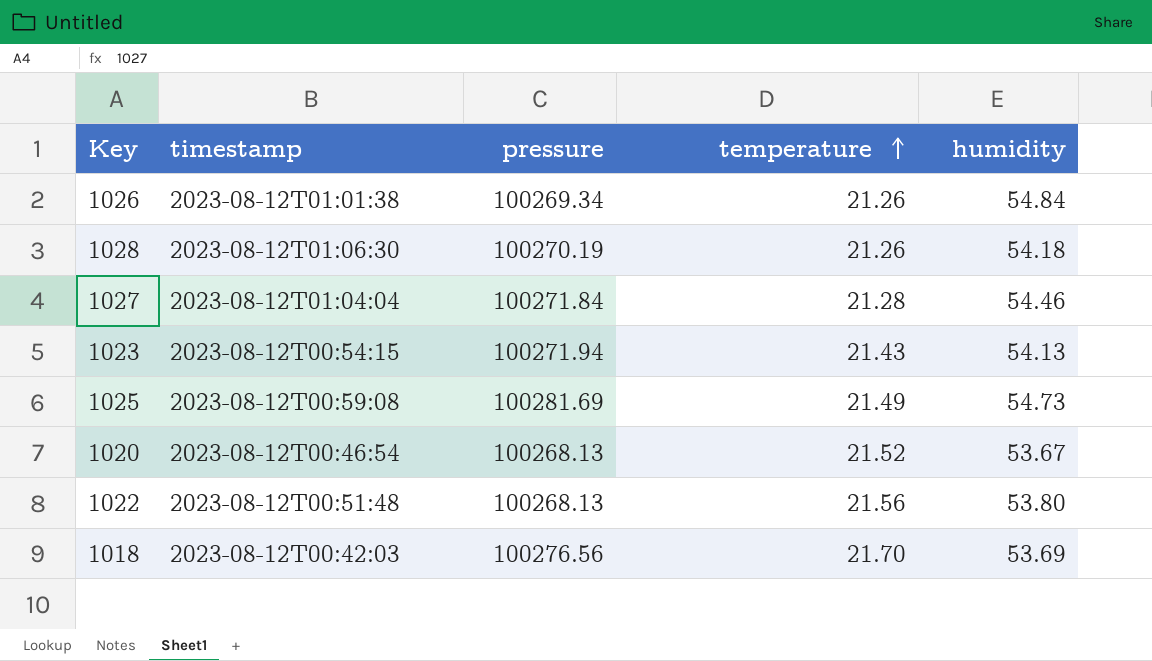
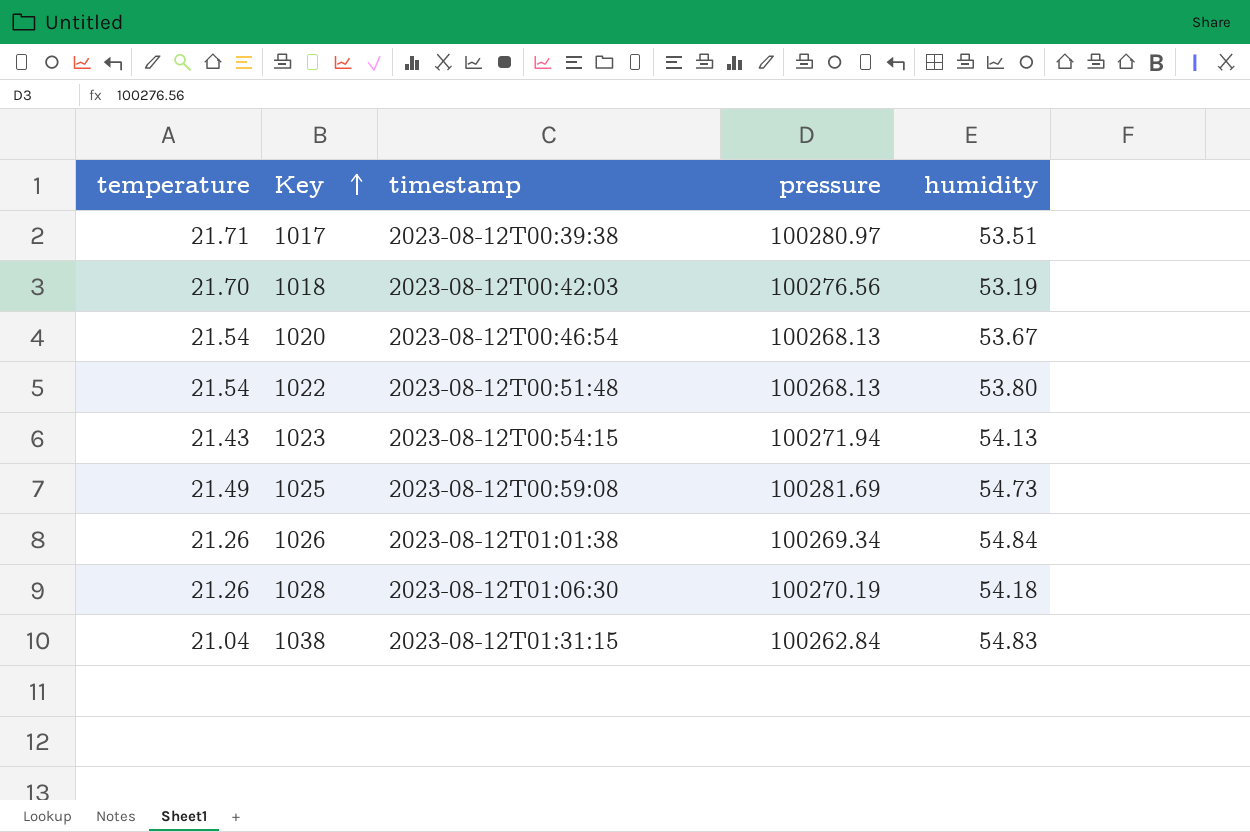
row order: temperature ascending -> Key ascending
column temperature | position: 4 -> 1
row 1027: 2023-08-12T01:04:04 | 100271.84 | 21.28 | 54.46 -> none
row 1017: none -> 21.71 | 2023-08-12T00:39:38 | 100280.97 | 53.51
1018 | humidity: 53.69 -> 53.19
1020 | temperature: 21.52 -> 21.54
1022 | temperature: 21.56 -> 21.54
row 1038: none -> 21.04 | 2023-08-12T01:31:15 | 100262.84 | 54.83

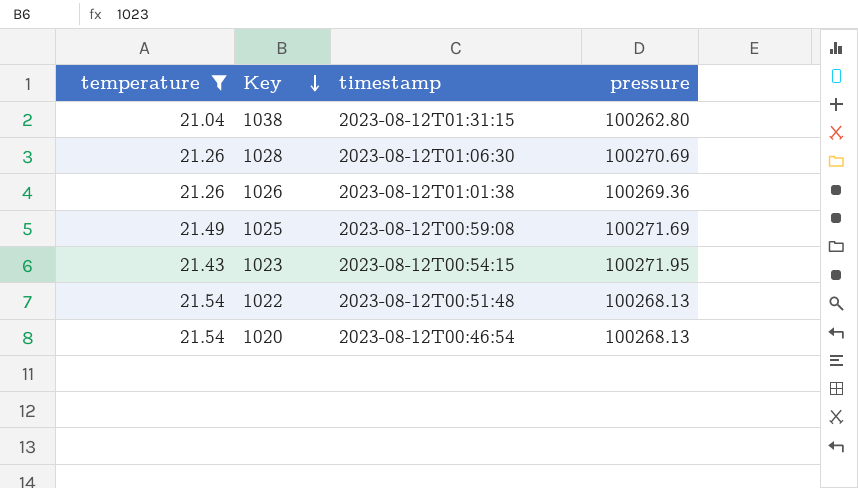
filter: none -> temperature <= 21.54
row order: Key ascending -> Key descending
column humidity | position: 5 -> none
1038 | pressure: 100262.84 -> 100262.80
1028 | pressure: 100270.19 -> 100270.69
1026 | pressure: 100269.34 -> 100269.36
1025 | pressure: 100281.69 -> 100271.69
1023 | pressure: 100271.94 -> 100271.95

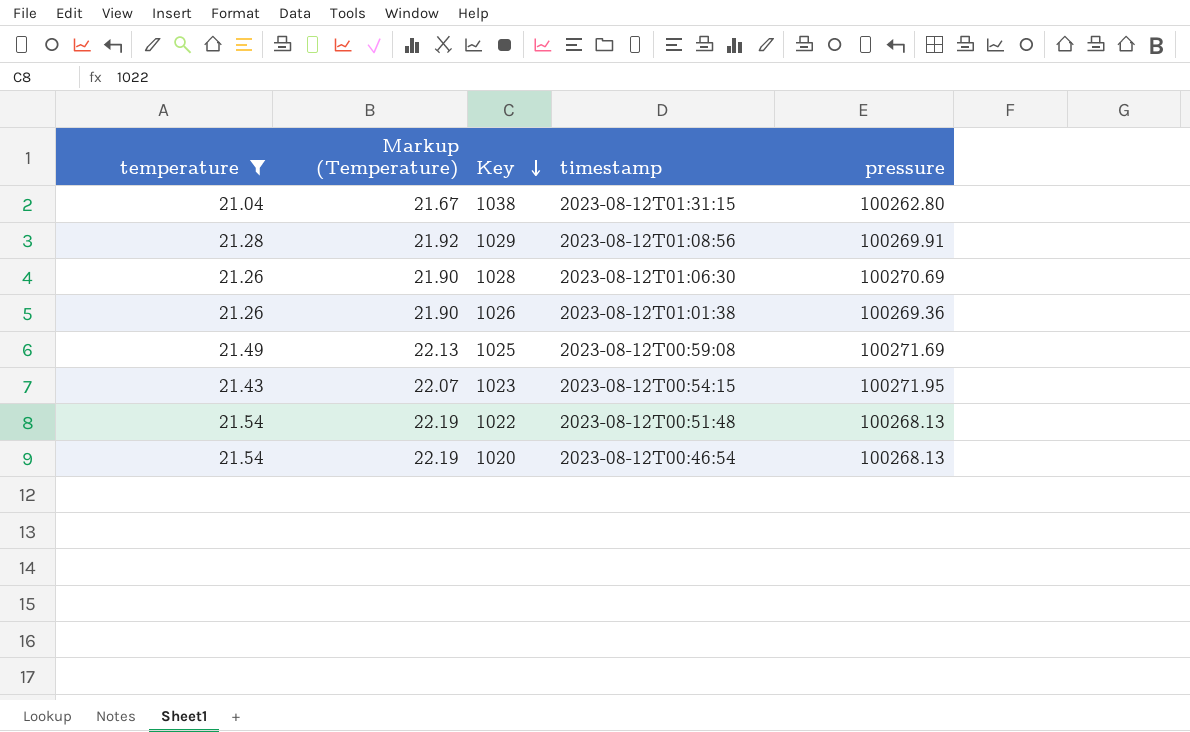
column Markup (Temperature) | formula: none -> [temperature] * 1.03
row 1029: none -> 21.28 | 21.92 | 2023-08-12T01:08:56 | 100269.91

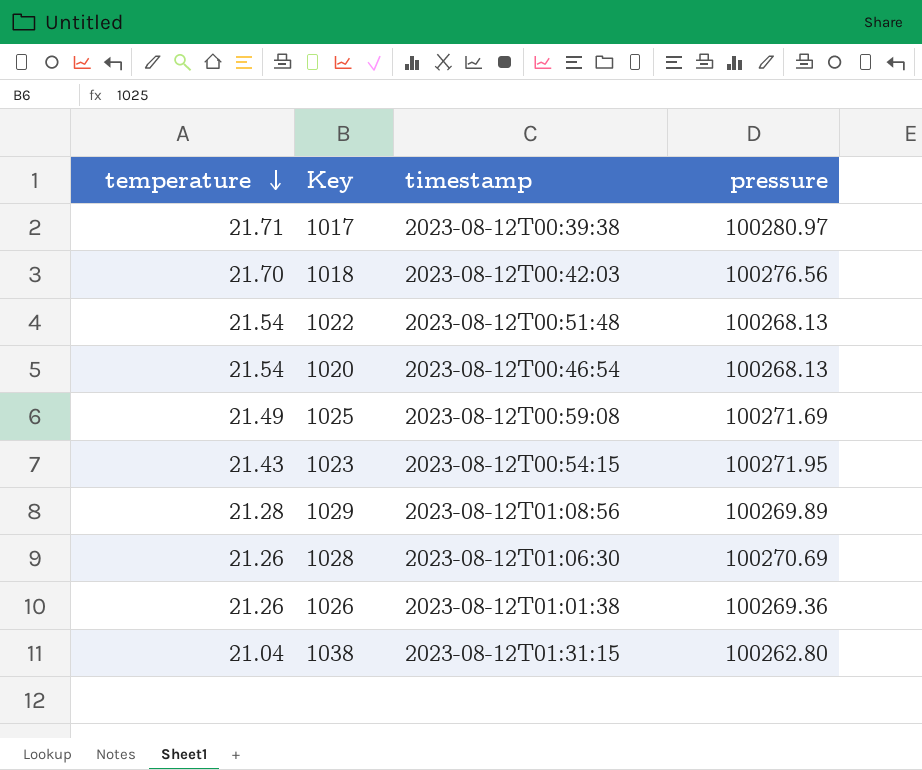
filter: temperature <= 21.54 -> none
row order: Key descending -> temperature descending
column Markup (Temperature) | formula: [temperature] * 1.03 -> none
1029 | pressure: 100269.91 -> 100269.89

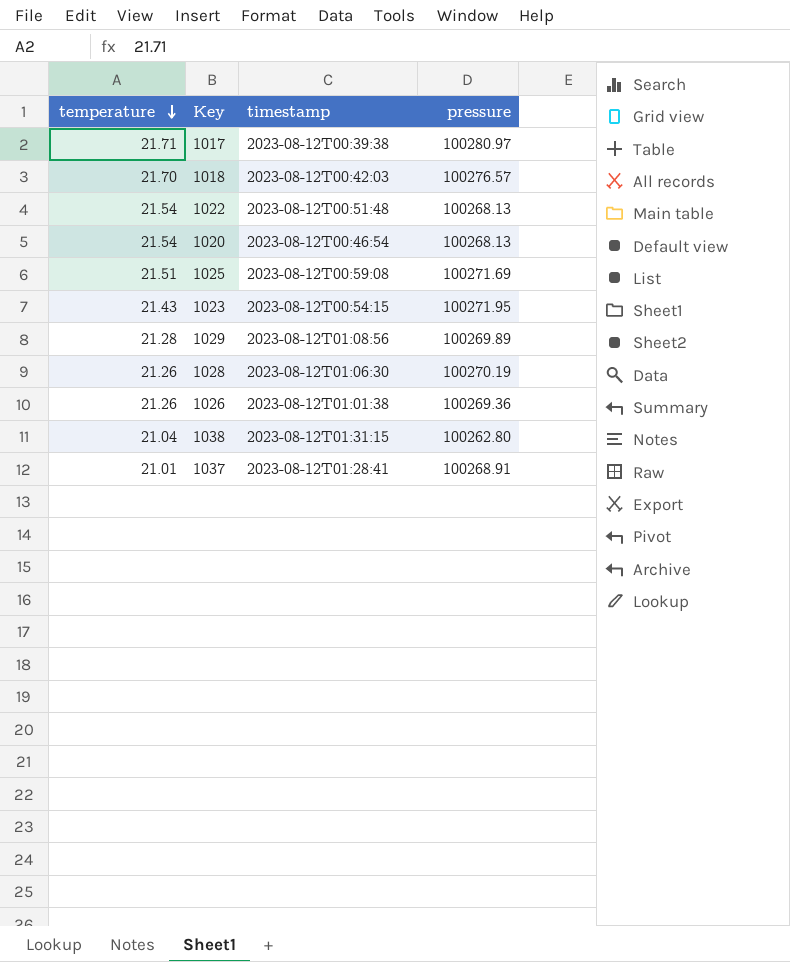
1018 | pressure: 100276.56 -> 100276.57
1025 | temperature: 21.49 -> 21.51
1028 | pressure: 100270.69 -> 100270.19
row 1037: none -> 21.01 | 2023-08-12T01:28:41 | 100268.91

